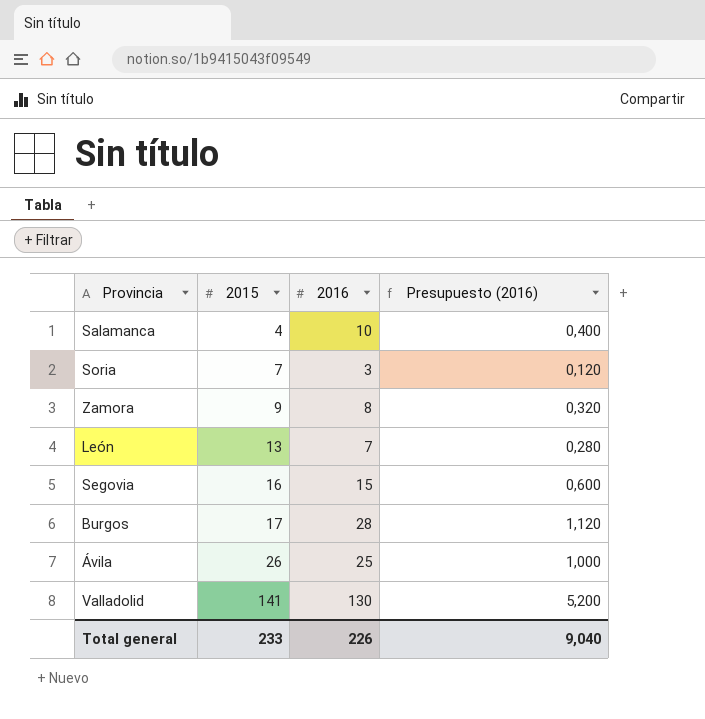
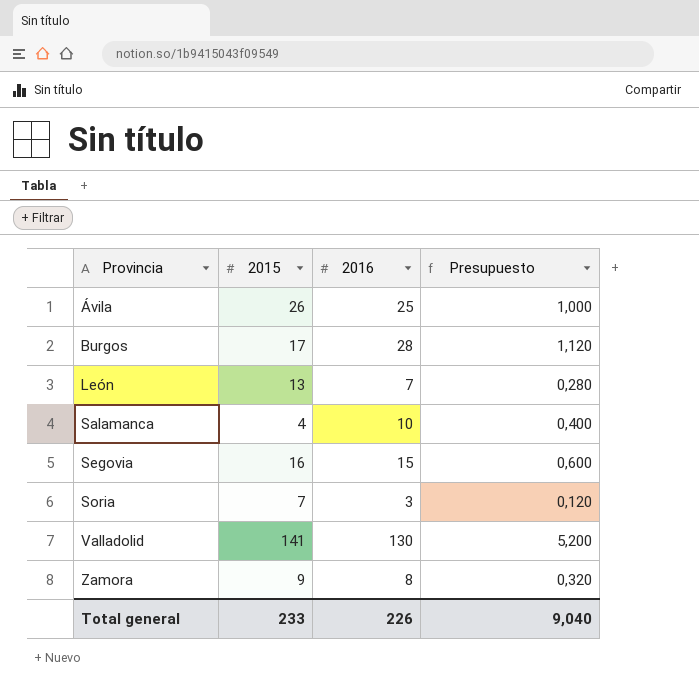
row order: 2015 ascending -> Provincia ascending
column name: Presupuesto (2016) -> Presupuesto

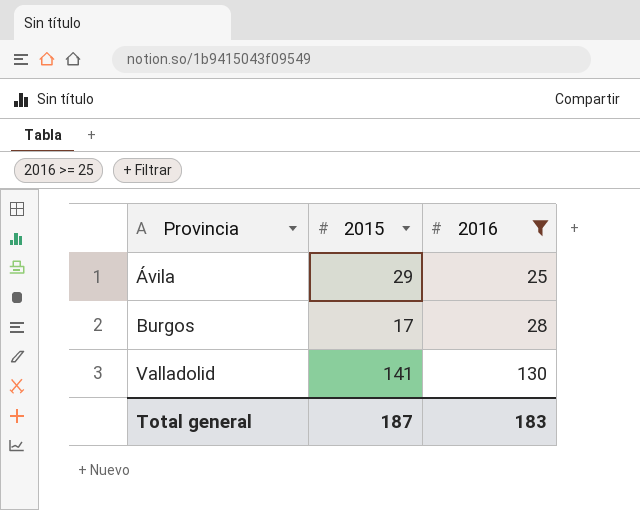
filter: none -> 2016 >= 25
column Presupuesto | formula: [2016] * 0,04 -> none
Ávila | 2015: 26 -> 29
Total general | 2015: 233 -> 187
Total general | 2016: 226 -> 183

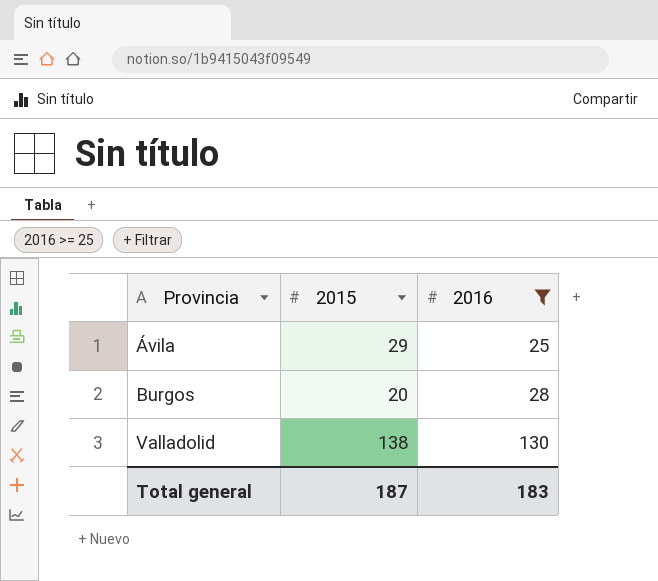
Burgos | 2015: 17 -> 20
Valladolid | 2015: 141 -> 138

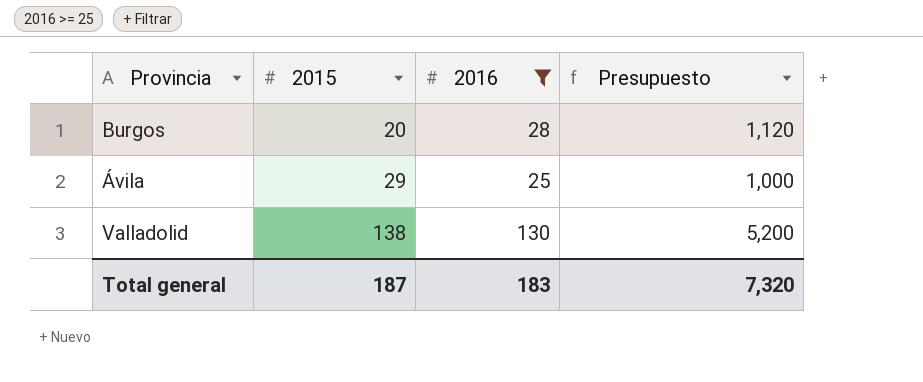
row order: Provincia ascending -> 2015 ascending
column Presupuesto | formula: none -> [2016] * 0,04

